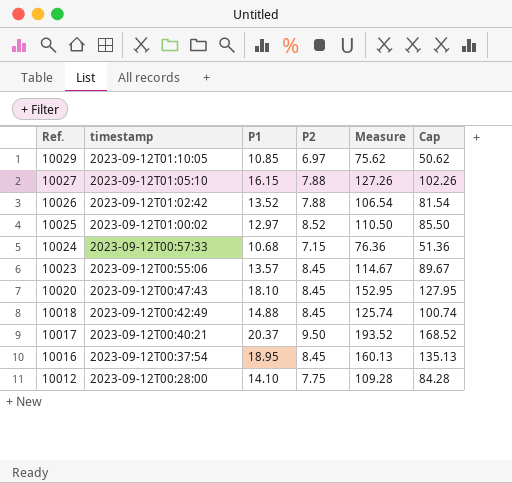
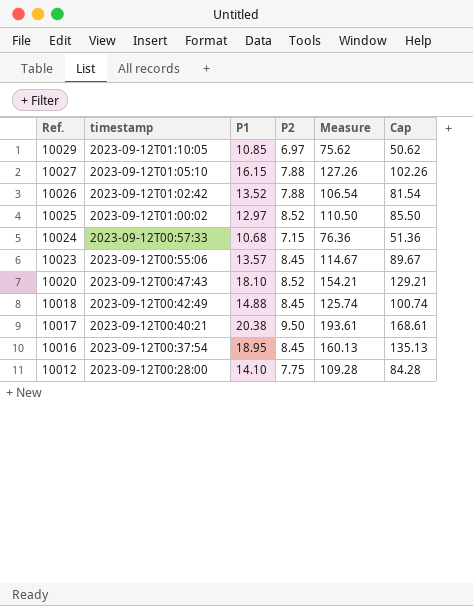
10020 | P2: 8.45 -> 8.52
10020 | Measure: 152.95 -> 154.21
10020 | Cap: 127.95 -> 129.21
10017 | P1: 20.37 -> 20.38
10017 | Measure: 193.52 -> 193.61
10017 | Cap: 168.52 -> 168.61

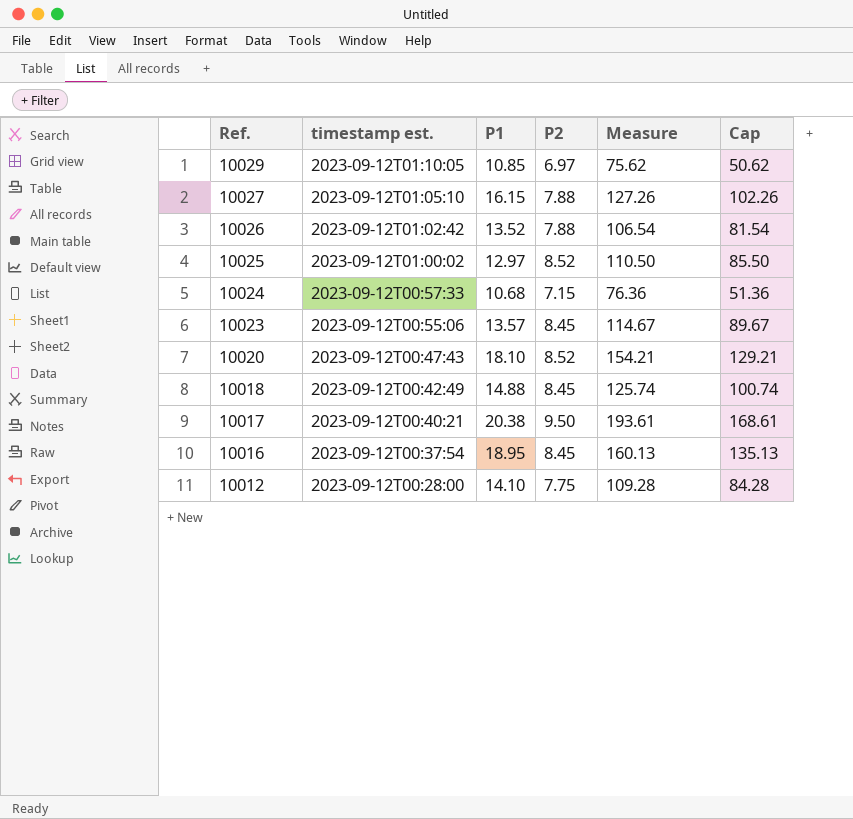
column name: timestamp -> timestamp est.

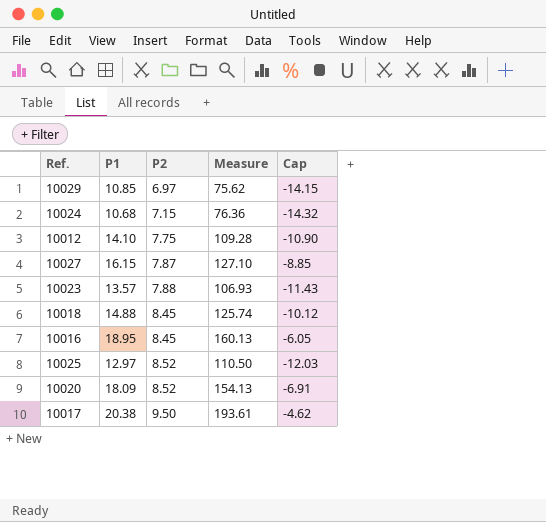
row order: Ref. descending -> P2 ascending
column timestamp est. | position: 2 -> none
column Cap | formula: [Measure] - 25 -> [P1] - 25
row 10026: 2023-09-12T01:02:42 | 13.52 | 7.88 | 106.54 | 81.54 -> none
10027 | P2: 7.88 -> 7.87
10027 | Measure: 127.26 -> 127.10
10023 | P2: 8.45 -> 7.88
10023 | Measure: 114.67 -> 106.93
10020 | P1: 18.10 -> 18.09
10020 | Measure: 154.21 -> 154.13

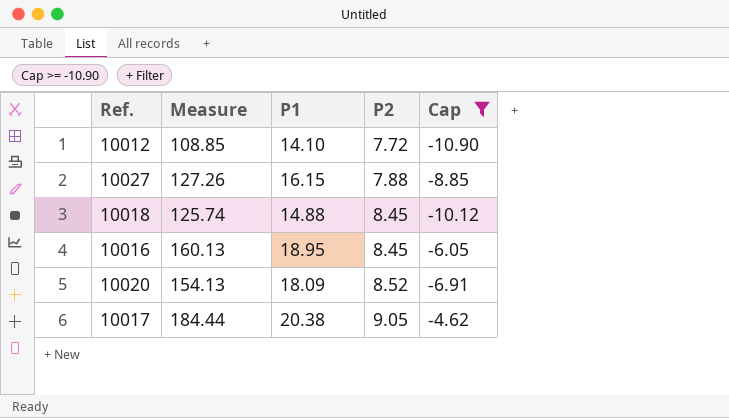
filter: none -> Cap >= -10.90
column Measure | position: 4 -> 2
10012 | Measure: 109.28 -> 108.85
10012 | P2: 7.75 -> 7.72
10027 | Measure: 127.10 -> 127.26
10027 | P2: 7.87 -> 7.88
10017 | Measure: 193.61 -> 184.44
10017 | P2: 9.50 -> 9.05

